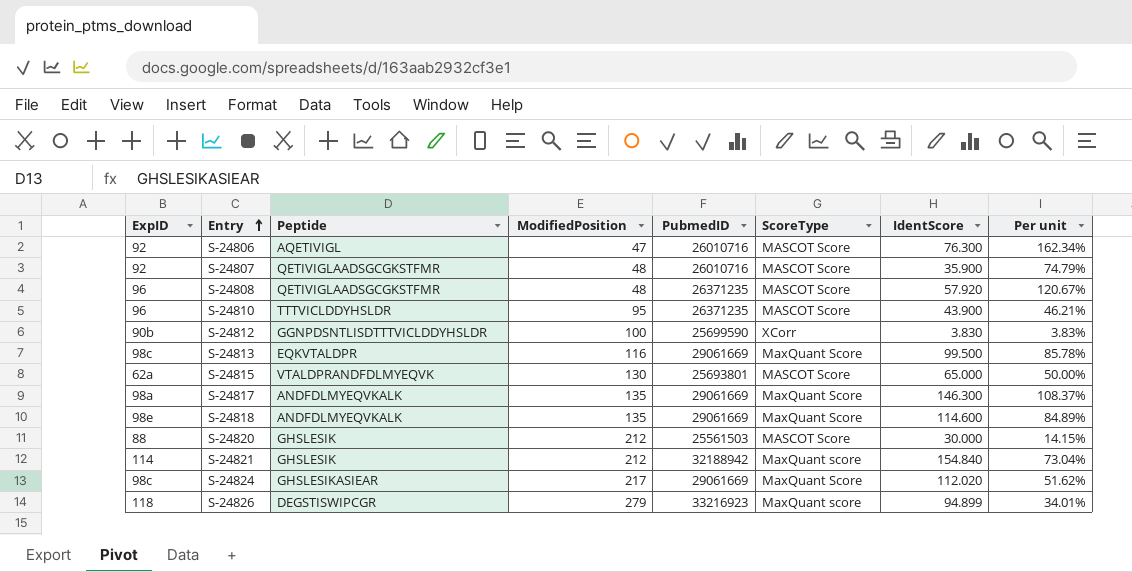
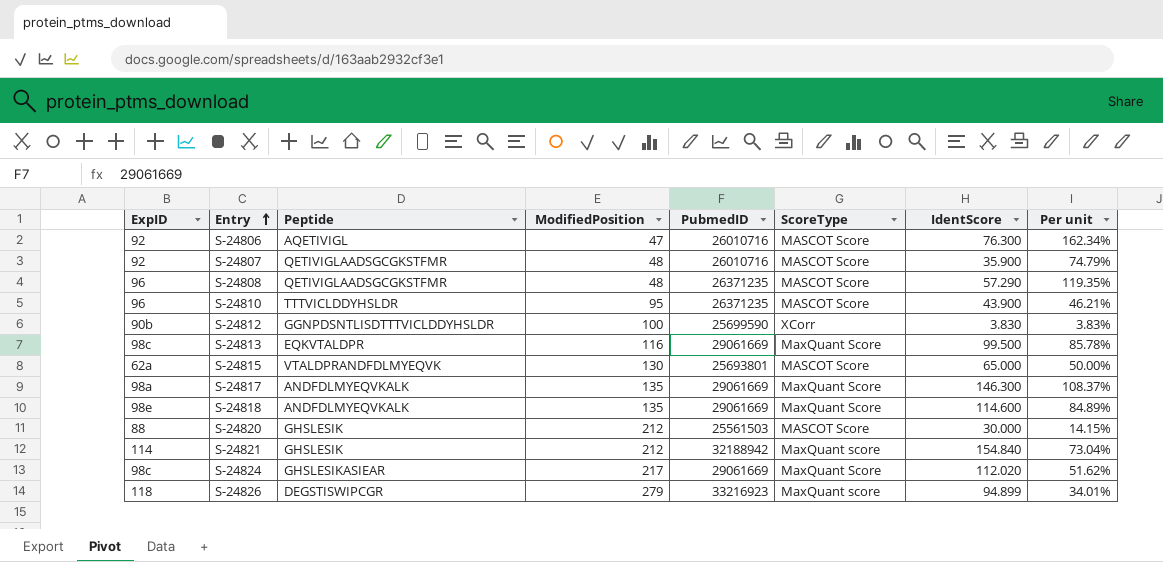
S-24808 | IdentScore: 57.920 -> 57.290
S-24808 | Per unit: 120.67% -> 119.35%

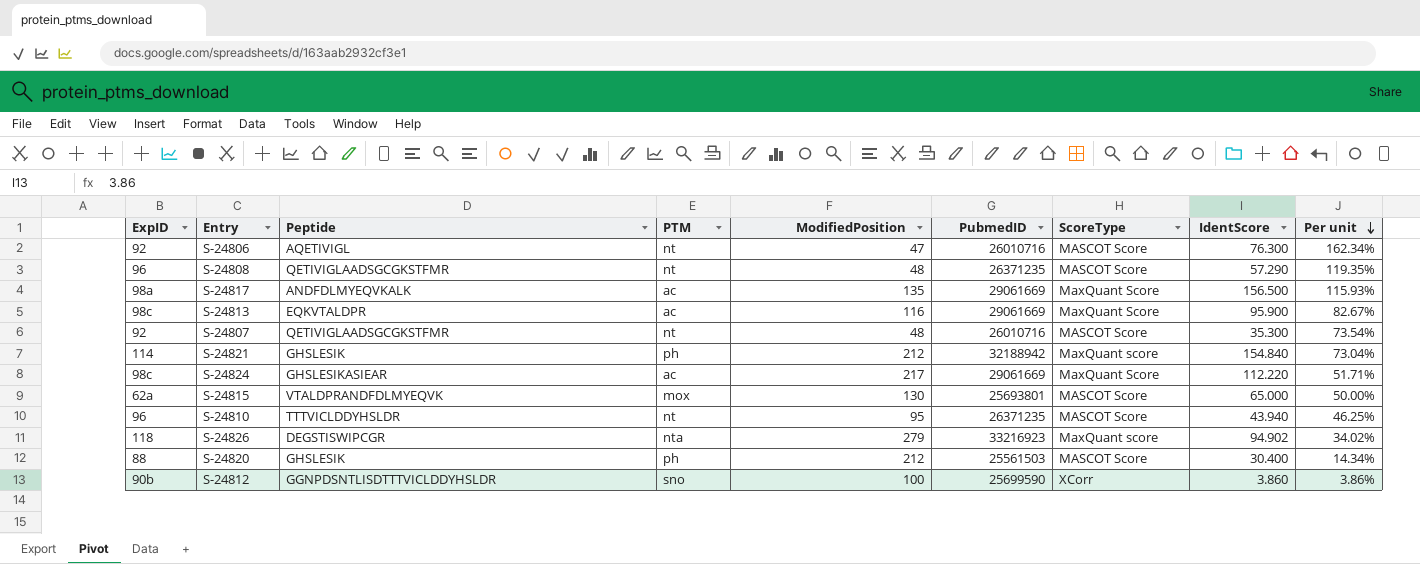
row order: Entry ascending -> Per unit descending
column PTM | position: none -> 4
row S-24818: 98e | ANDFDLMYEQVKALK | 135 | 29061669 | MaxQuant Score | 114.600 | 84.89% -> none
S-24817 | IdentScore: 146.300 -> 156.500
S-24817 | Per unit: 108.37% -> 115.93%
S-24813 | IdentScore: 99.500 -> 95.900
S-24813 | Per unit: 85.78% -> 82.67%
S-24807 | IdentScore: 35.900 -> 35.300
S-24807 | Per unit: 74.79% -> 73.54%
S-24824 | IdentScore: 112.020 -> 112.220
S-24824 | Per unit: 51.62% -> 51.71%
S-24810 | IdentScore: 43.900 -> 43.940
S-24810 | Per unit: 46.21% -> 46.25%
S-24826 | IdentScore: 94.899 -> 94.902
S-24826 | Per unit: 34.01% -> 34.02%
S-24820 | IdentScore: 30.000 -> 30.400
S-24820 | Per unit: 14.15% -> 14.34%
S-24812 | IdentScore: 3.830 -> 3.860
S-24812 | Per unit: 3.83% -> 3.86%

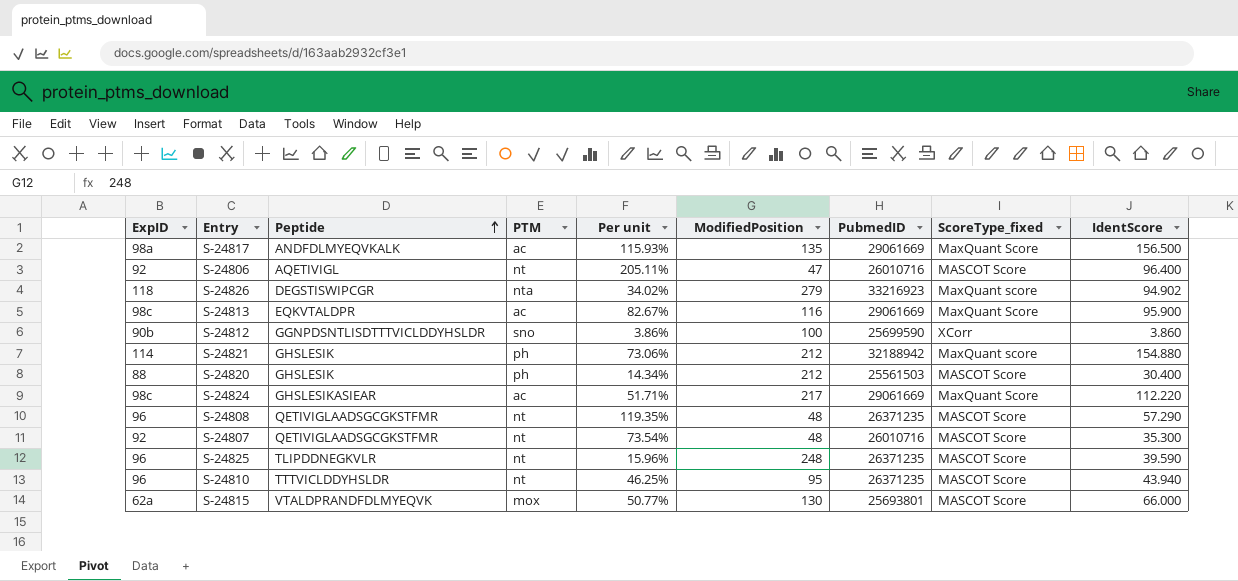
row order: Per unit descending -> Peptide ascending
column Per unit | position: 9 -> 5
column name: ScoreType -> ScoreType_fixed
S-24806 | Per unit: 162.34% -> 205.11%
S-24806 | IdentScore: 76.300 -> 96.400
S-24821 | Per unit: 73.04% -> 73.06%
S-24821 | IdentScore: 154.840 -> 154.880
row S-24825: none -> 96 | TLIPDDNEGKVLR | nt | 15.96% | 248 | 26371235 | MASCOT Score | 39.590
S-24815 | Per unit: 50.00% -> 50.77%
S-24815 | IdentScore: 65.000 -> 66.000

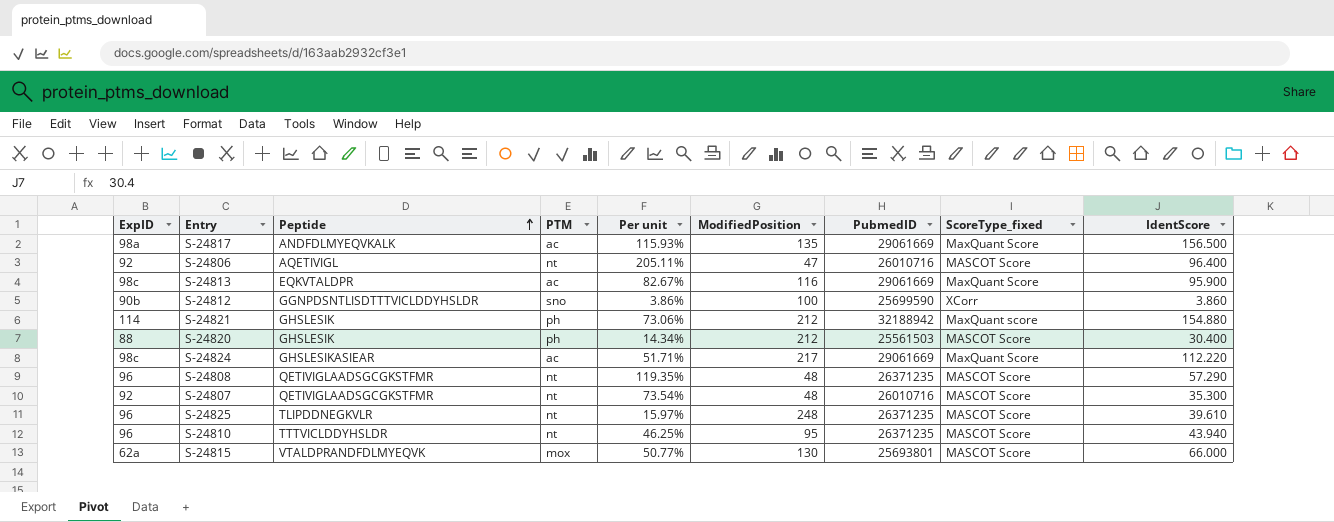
row S-24826: 118 | DEGSTISWIPCGR | nta | 34.02% | 279 | 33216923 | MaxQuant score | 94.902 -> none
S-24825 | Per unit: 15.96% -> 15.97%
S-24825 | IdentScore: 39.590 -> 39.610

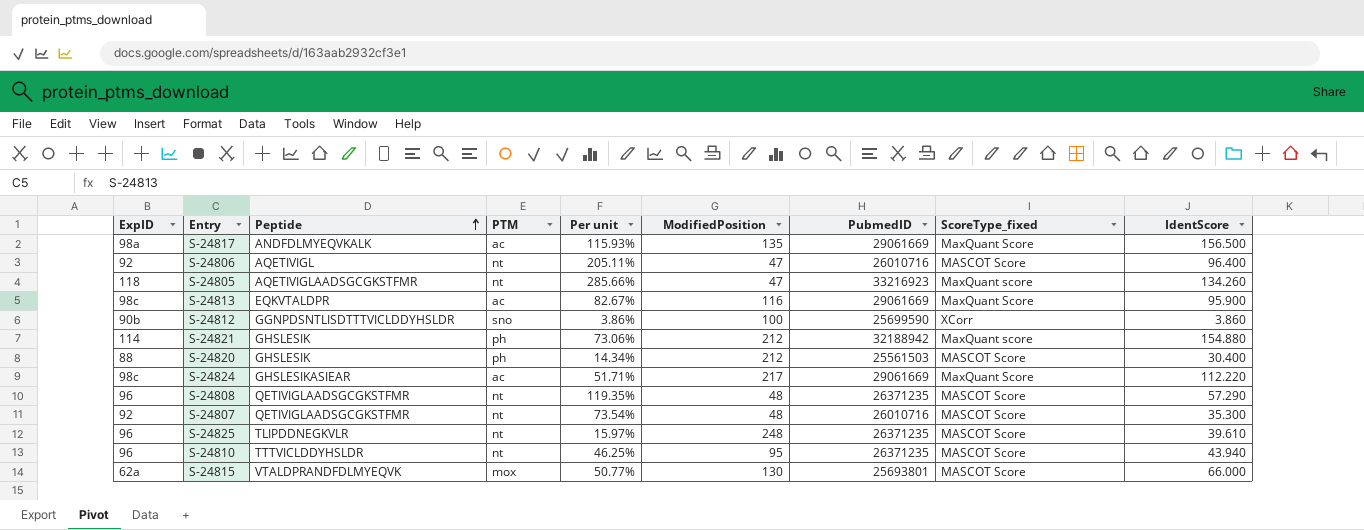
row S-24805: none -> 118 | AQETIVIGLAADSGCGKSTFMR | nt | 285.66% | 47 | 33216923 | MaxQuant score | 134.260

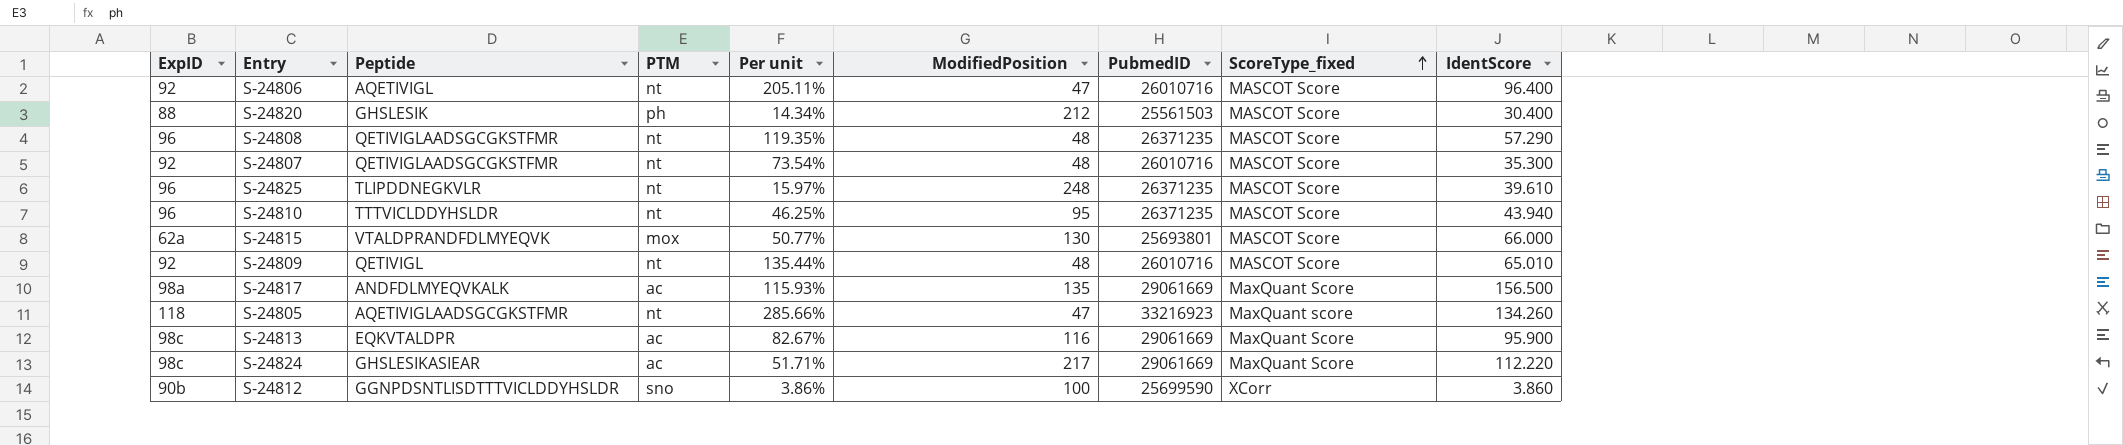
row order: Peptide ascending -> ScoreType_fixed ascending
row S-24821: 114 | GHSLESIK | ph | 73.06% | 212 | 32188942 | MaxQuant score | 154.880 -> none
row S-24809: none -> 92 | QETIVIGL | nt | 135.44% | 48 | 26010716 | MASCOT Score | 65.010

